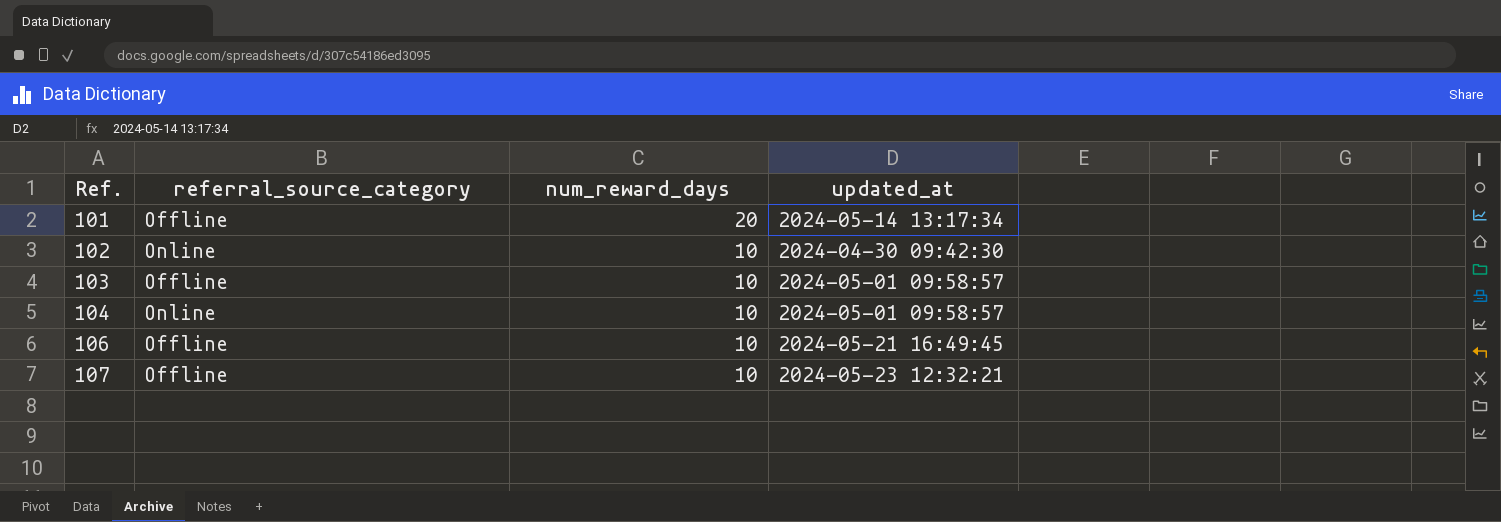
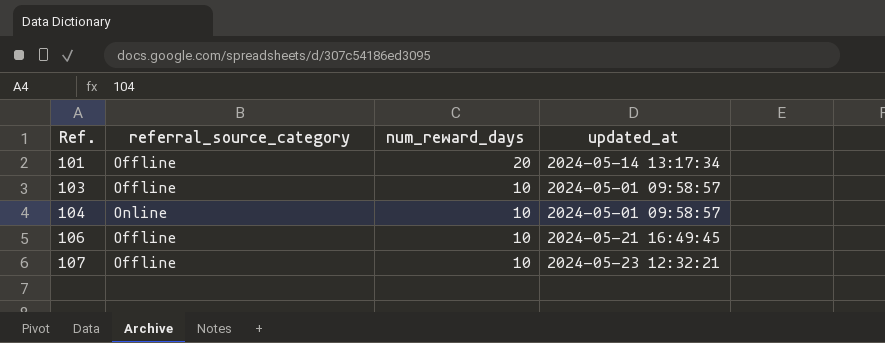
row 102: Online | 10 | 2024-04-30 09:42:30 -> none

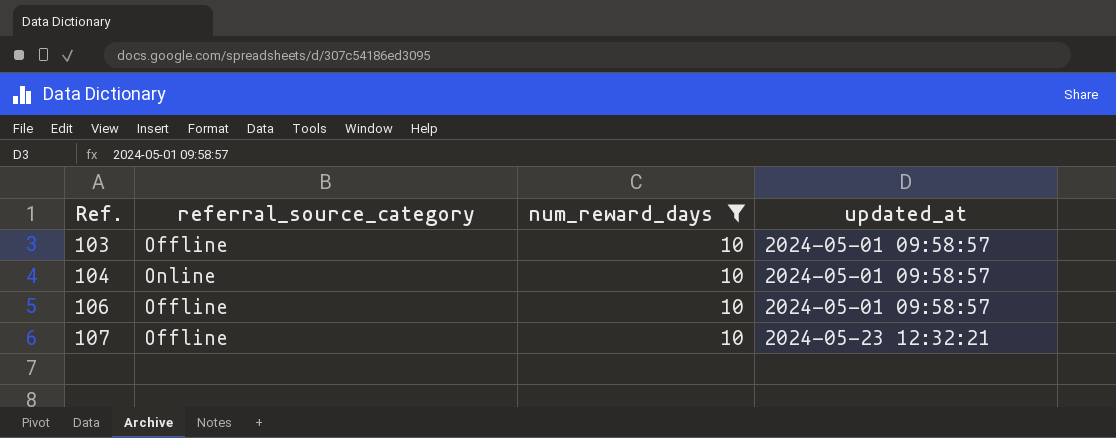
filter: none -> num_reward_days = 10
106 | updated_at: 2024-05-21 16:49:45 -> 2024-05-01 09:58:57

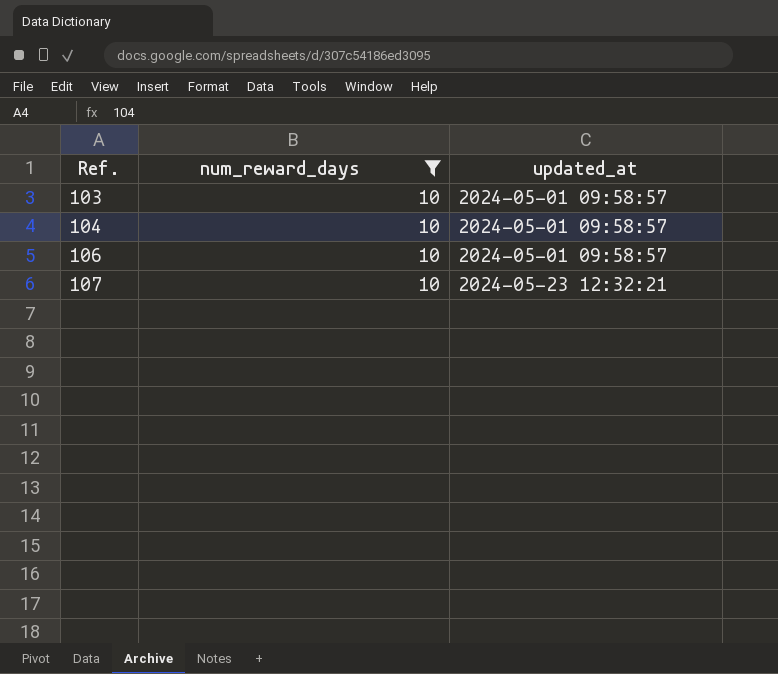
column referral_source_category | position: 2 -> none

